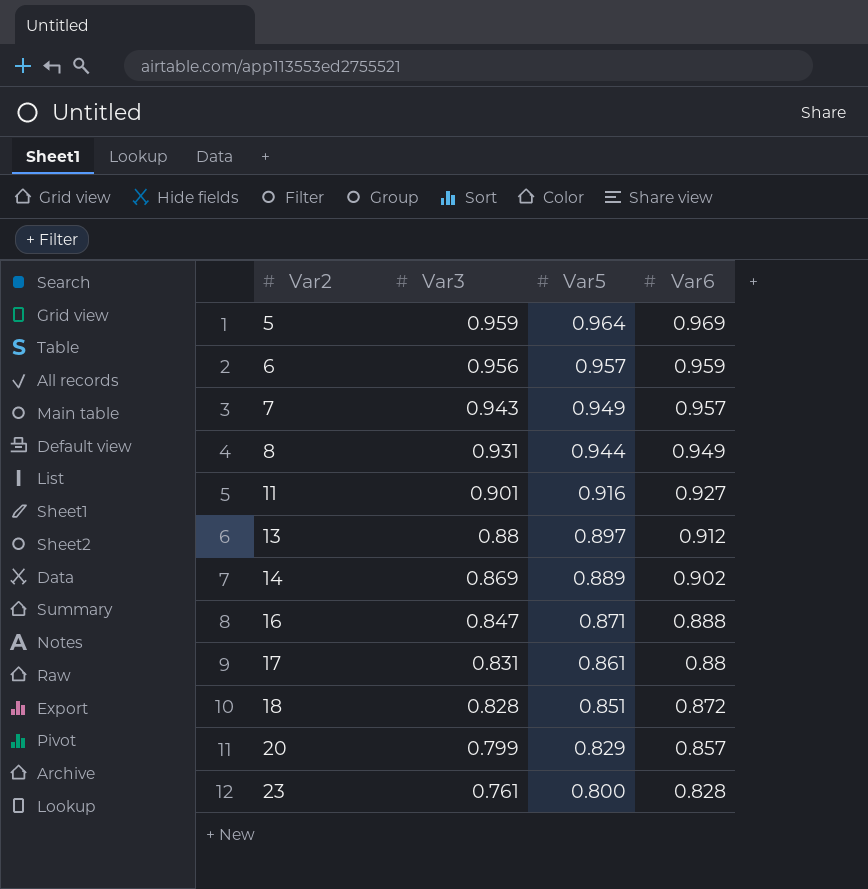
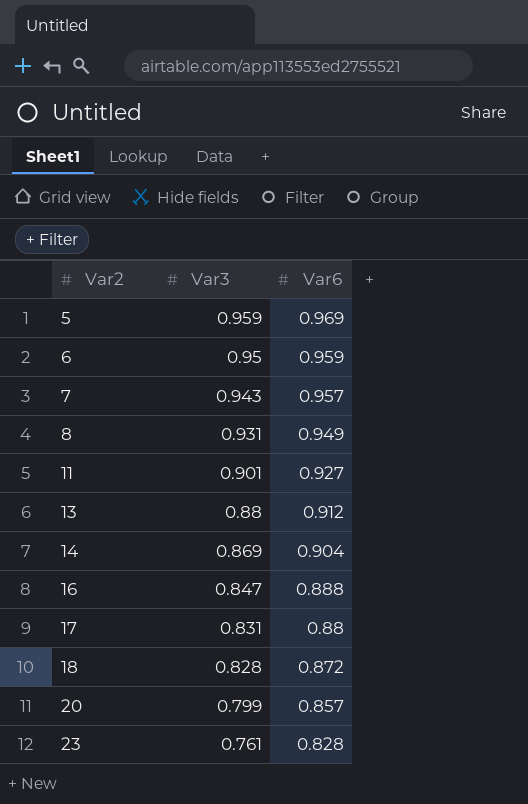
column Var5 | position: 3 -> none
6 | Var3: 0.956 -> 0.95
14 | Var6: 0.902 -> 0.904

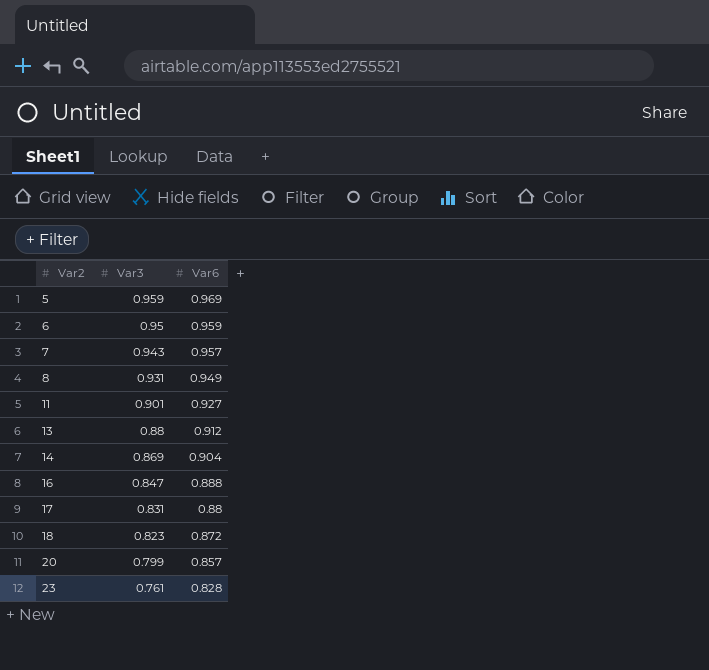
18 | Var3: 0.828 -> 0.823

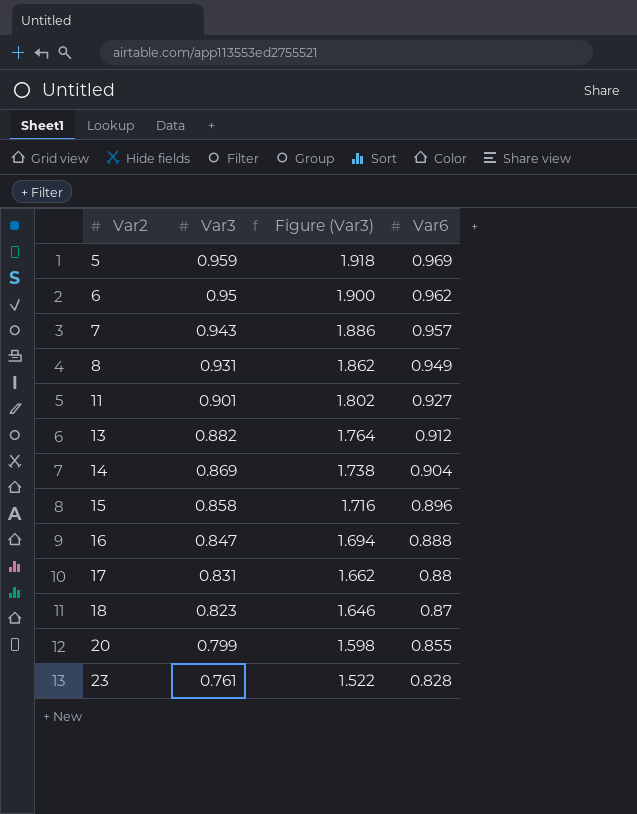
column Figure (Var3) | formula: none -> [Var3] * 2
6 | Var6: 0.959 -> 0.962
13 | Var3: 0.88 -> 0.882
row 15: none -> 0.858 | 1.716 | 0.896
18 | Var6: 0.872 -> 0.87
20 | Var6: 0.857 -> 0.855

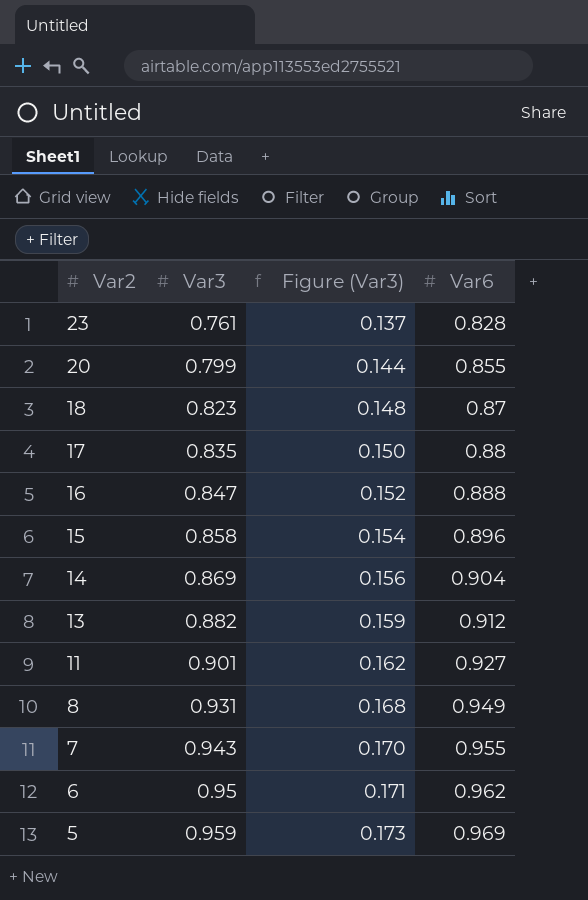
row order: Var2 ascending -> Var2 descending
column Figure (Var3) | formula: [Var3] * 2 -> [Var3] * 0.18
17 | Var3: 0.831 -> 0.835
7 | Var6: 0.957 -> 0.955

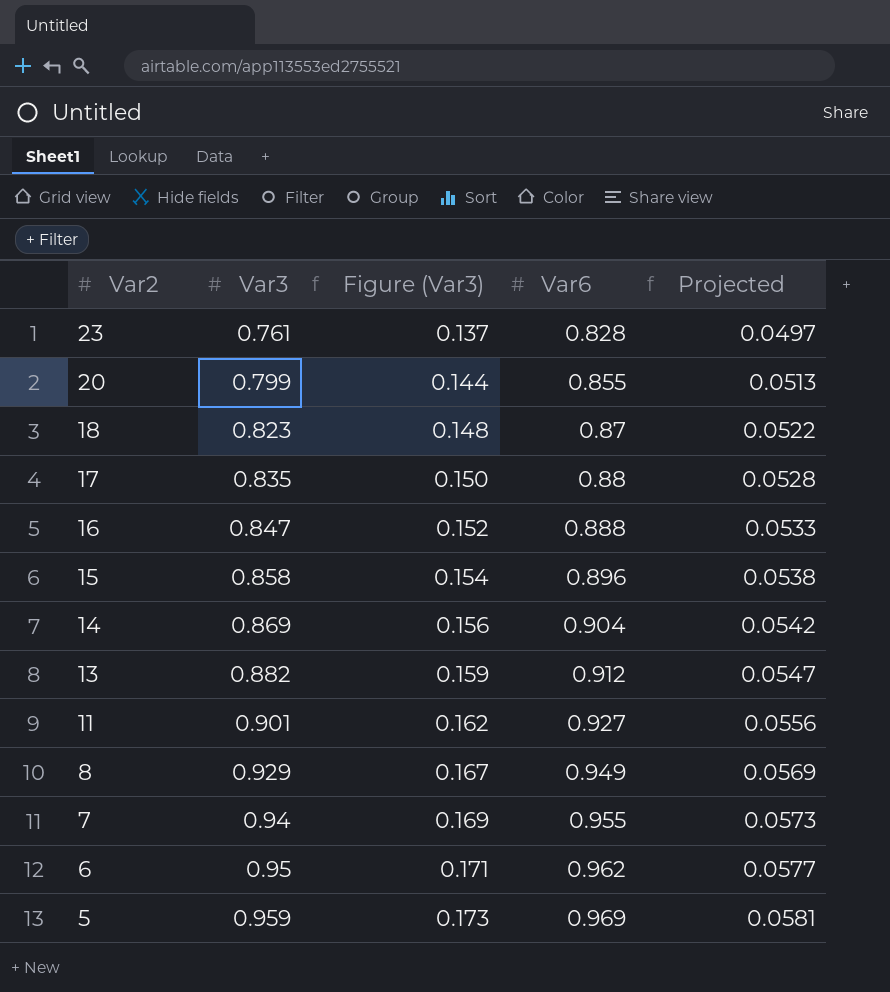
column Projected | formula: none -> [Var6] * 0.06
8 | Var3: 0.931 -> 0.929
8 | Figure (Var3): 0.168 -> 0.167
7 | Var3: 0.943 -> 0.94
7 | Figure (Var3): 0.170 -> 0.169

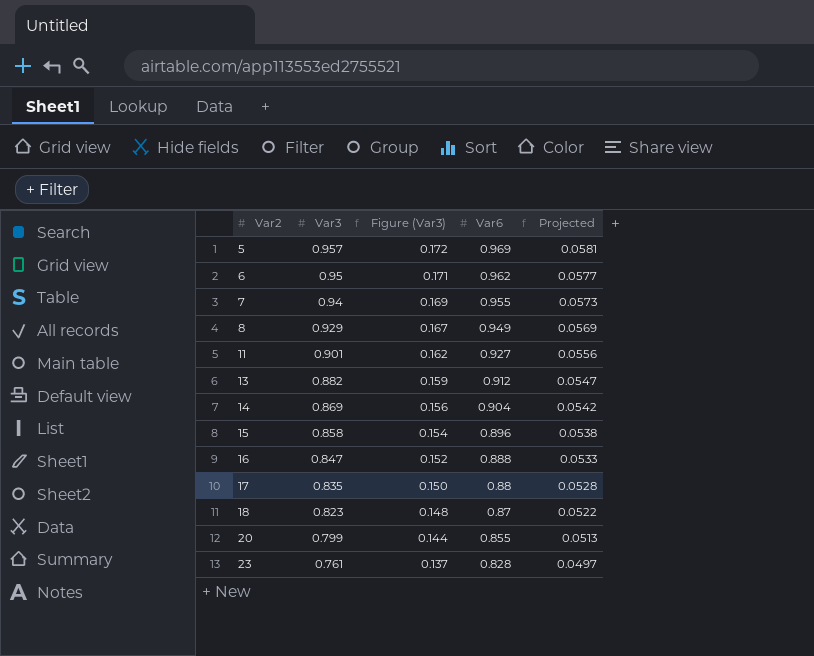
row order: Var2 descending -> Var2 ascending
5 | Var3: 0.959 -> 0.957
5 | Figure (Var3): 0.173 -> 0.172

